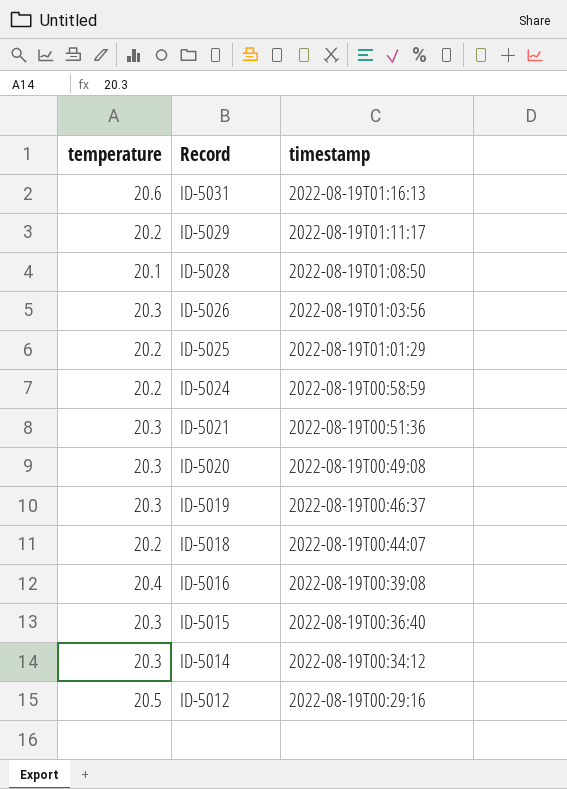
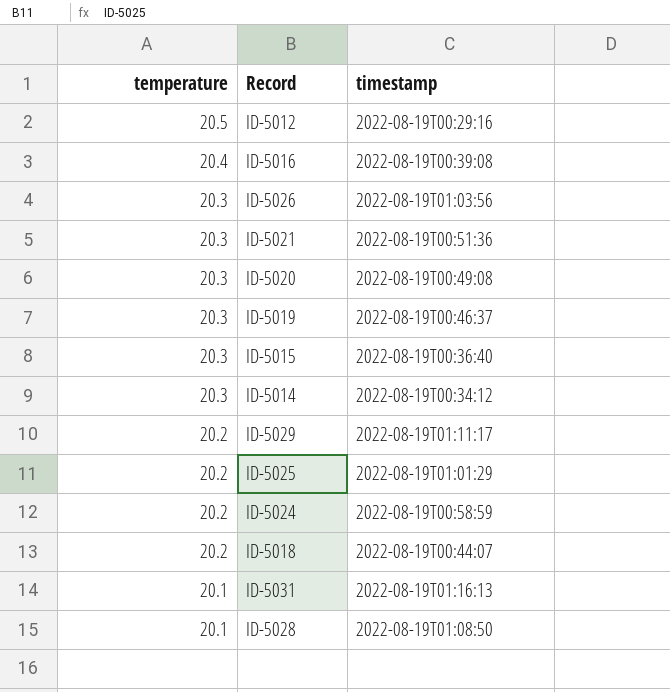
row order: Record descending -> temperature descending
ID-5031 | temperature: 20.6 -> 20.1

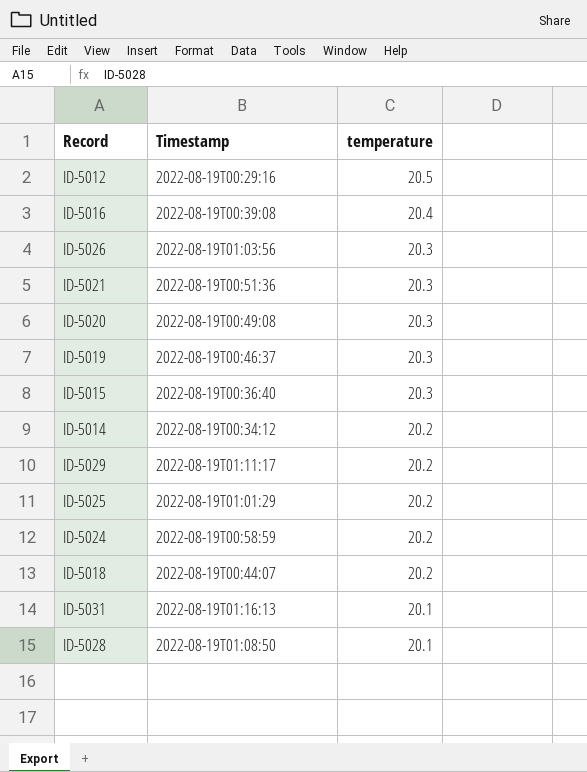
column name: timestamp -> Timestamp
column temperature | position: 1 -> 3
ID-5014 | temperature: 20.3 -> 20.2

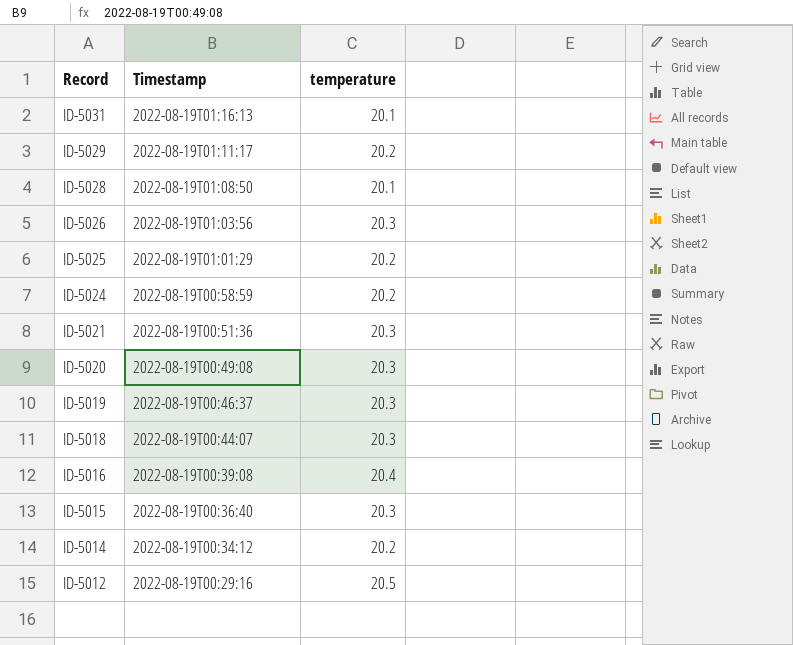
row order: temperature descending -> Record descending
ID-5018 | temperature: 20.2 -> 20.3

